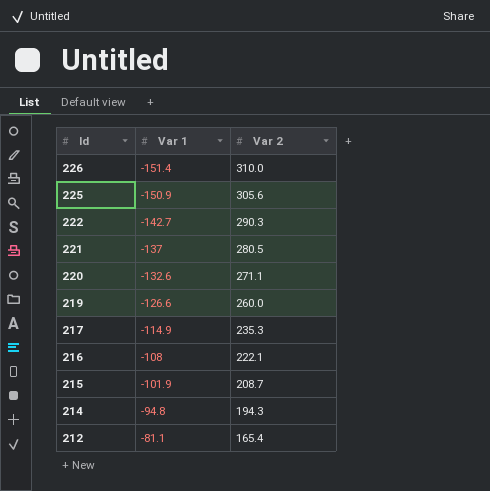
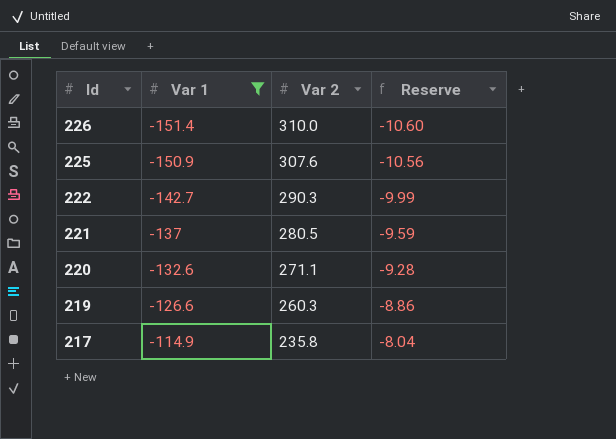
filter: none -> Var 1 <= -114.9
column Reserve | formula: none -> [Var 1] * 0.07
225 | Var 2: 305.6 -> 307.6
219 | Var 2: 260.0 -> 260.3
217 | Var 2: 235.3 -> 235.8

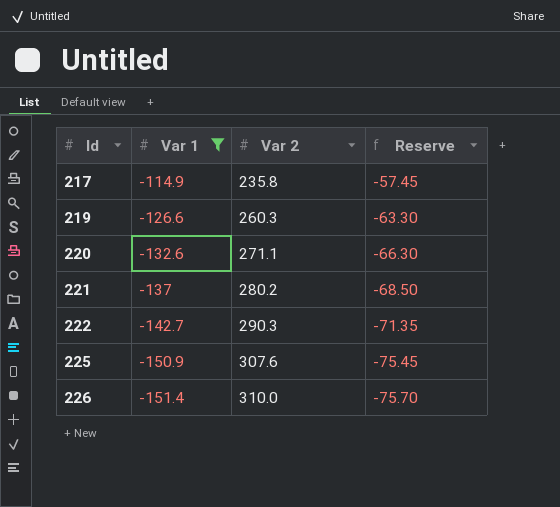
row order: Id descending -> Id ascending
column Reserve | formula: [Var 1] * 0.07 -> [Var 1] * 0.5
221 | Var 2: 280.5 -> 280.2

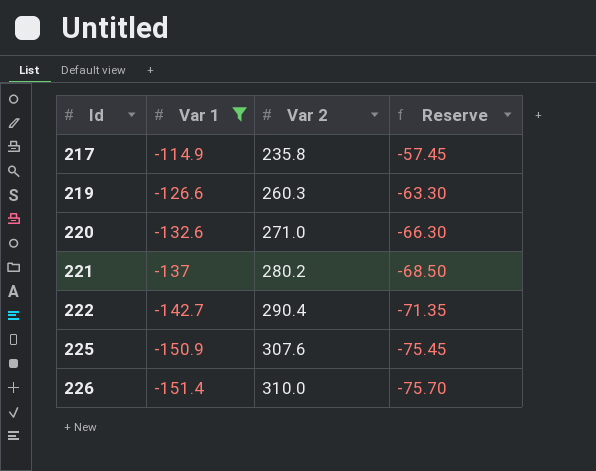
220 | Var 2: 271.1 -> 271.0
222 | Var 2: 290.3 -> 290.4

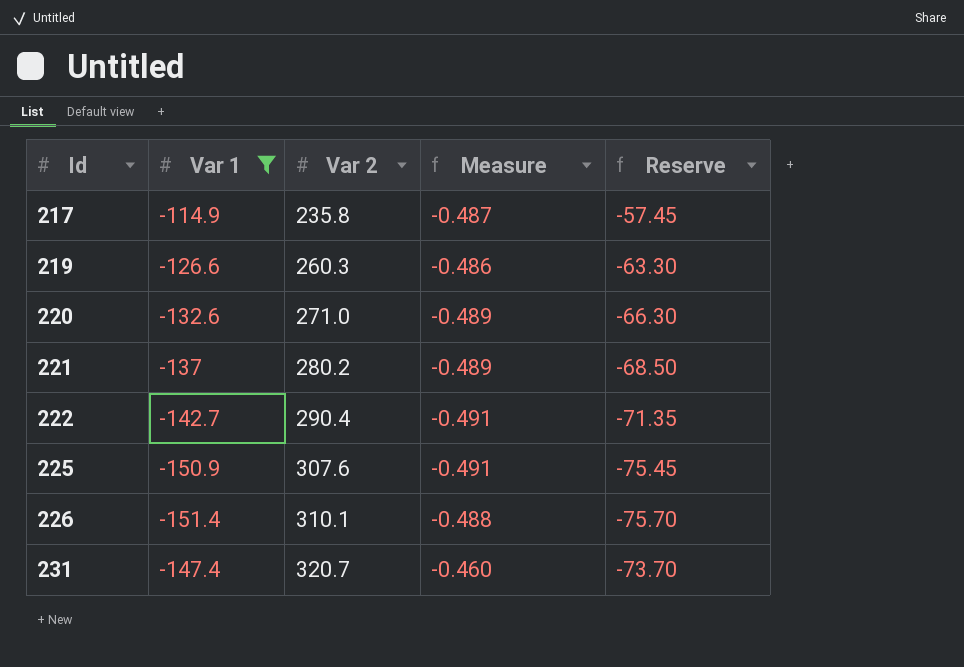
column Measure | formula: none -> [Var 1] / [Var 2]
226 | Var 2: 310.0 -> 310.1
row 231: none -> -147.4 | 320.7 | -0.460 | -73.70

